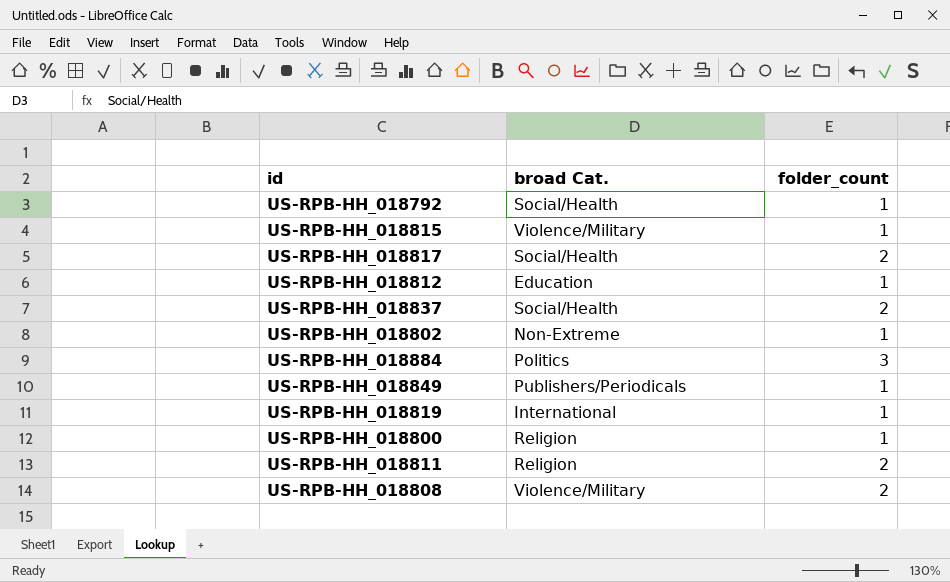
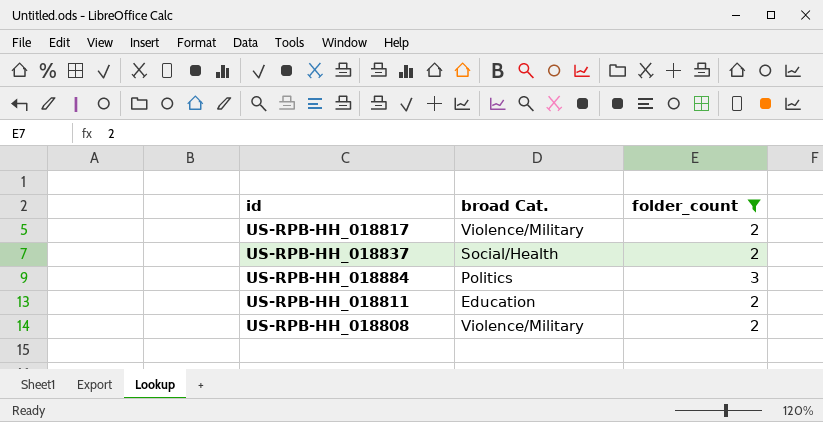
filter: none -> folder_count != 1
US-RPB-HH_018817 | broad Cat.: Social/Health -> Violence/Military
US-RPB-HH_018811 | broad Cat.: Religion -> Education

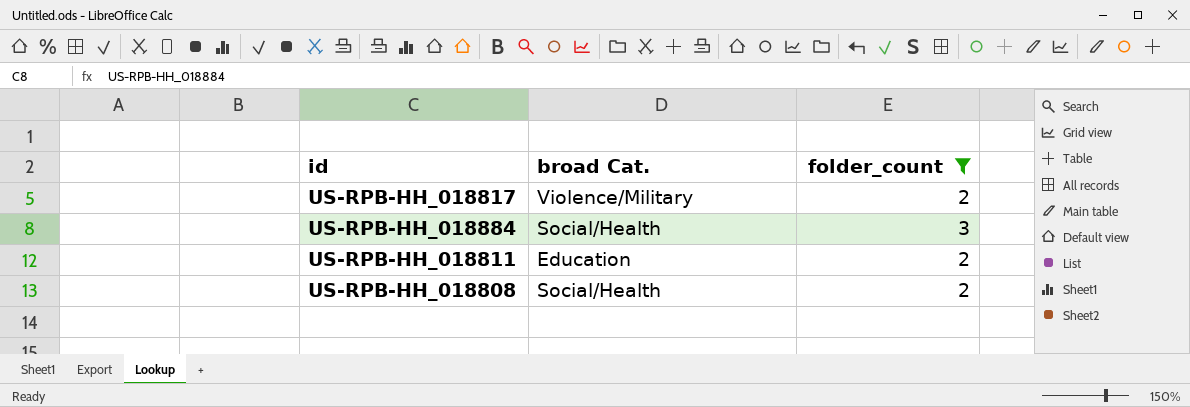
row US-RPB-HH_018837: Social/Health | 2 -> none
US-RPB-HH_018884 | broad Cat.: Politics -> Social/Health
US-RPB-HH_018808 | broad Cat.: Violence/Military -> Social/Health

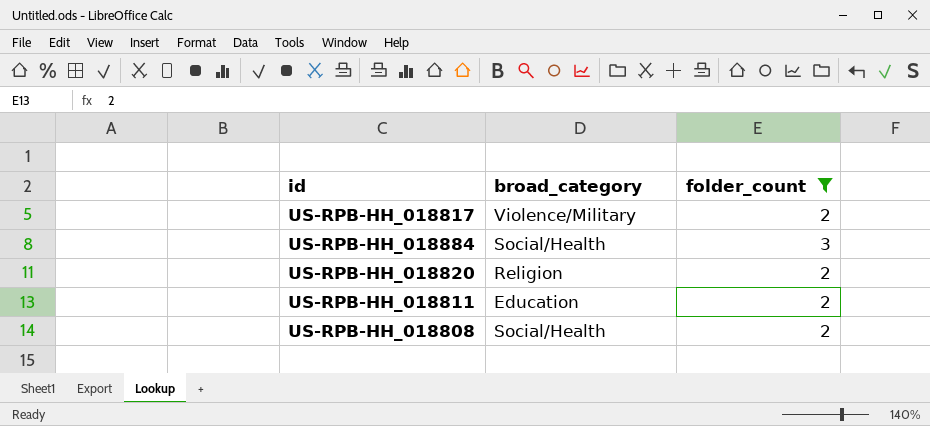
column name: broad Cat. -> broad_category
row US-RPB-HH_018820: none -> Religion | 2

